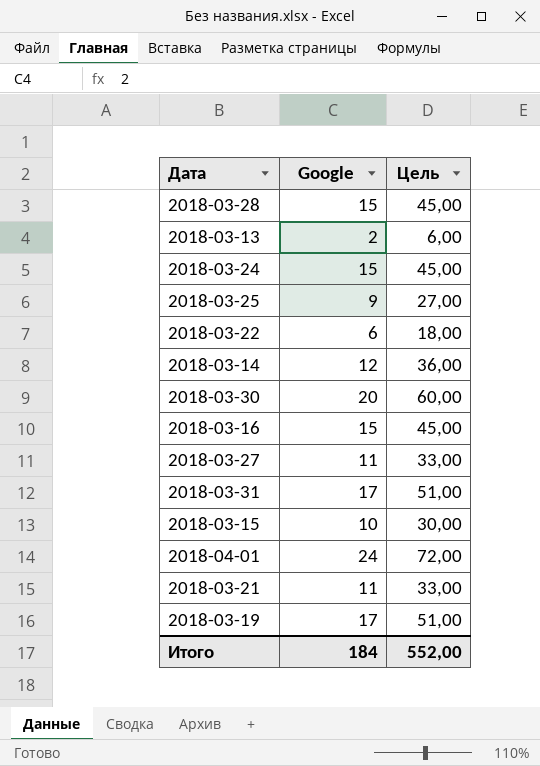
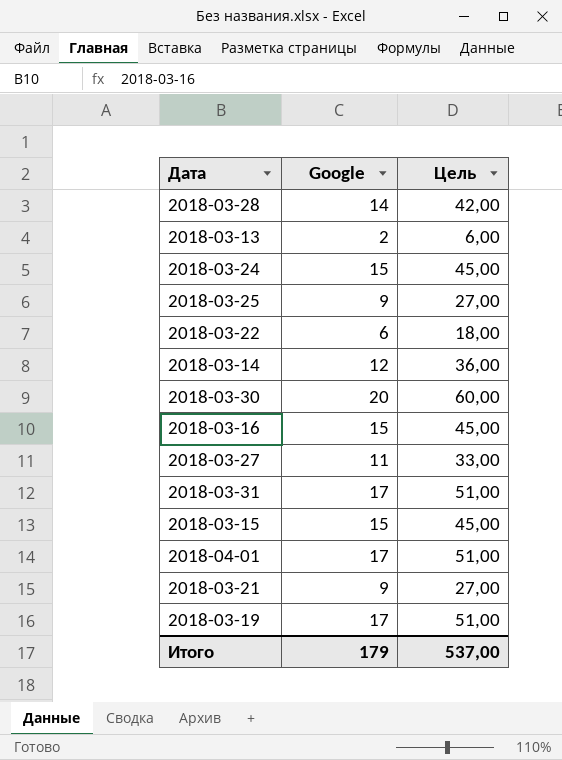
2018-03-28 | Google: 15 -> 14
2018-03-28 | Цель: 45,00 -> 42,00
2018-03-15 | Google: 10 -> 15
2018-03-15 | Цель: 30,00 -> 45,00
2018-04-01 | Google: 24 -> 17
2018-04-01 | Цель: 72,00 -> 51,00
2018-03-21 | Google: 11 -> 9
2018-03-21 | Цель: 33,00 -> 27,00
Итого | Google: 184 -> 179
Итого | Цель: 552,00 -> 537,00

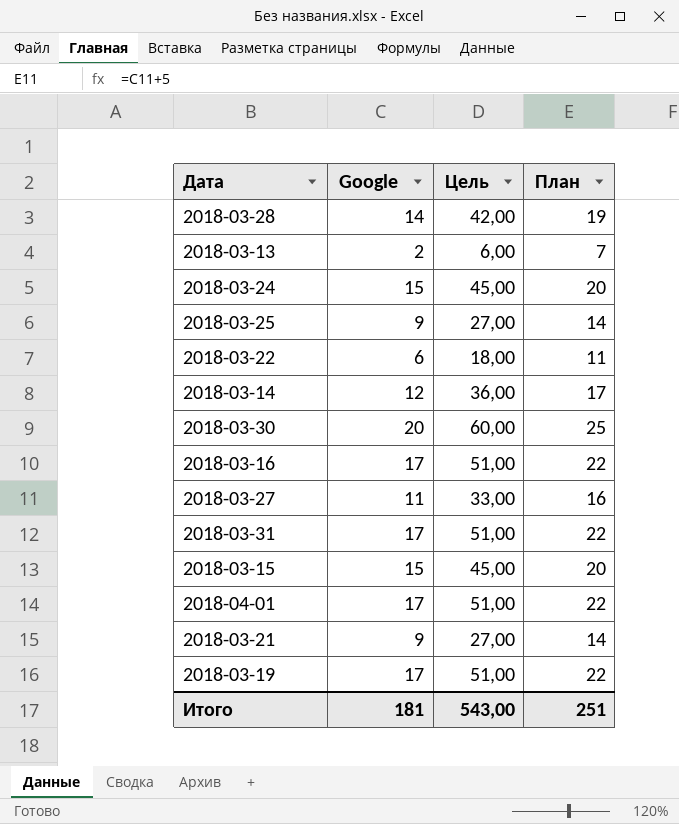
column План | formula: none -> [Google] + 5
2018-03-16 | Google: 15 -> 17
2018-03-16 | Цель: 45,00 -> 51,00
Итого | Google: 179 -> 181
Итого | Цель: 537,00 -> 543,00

